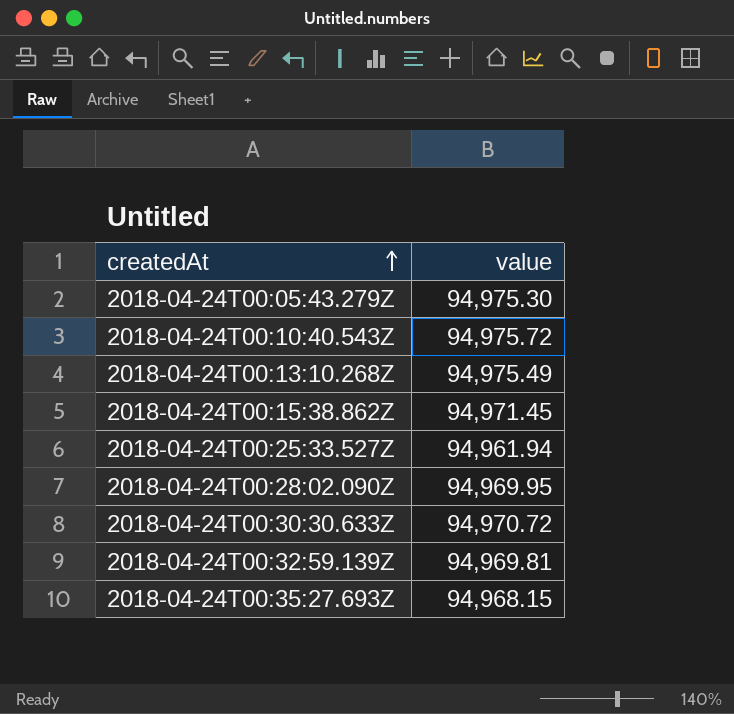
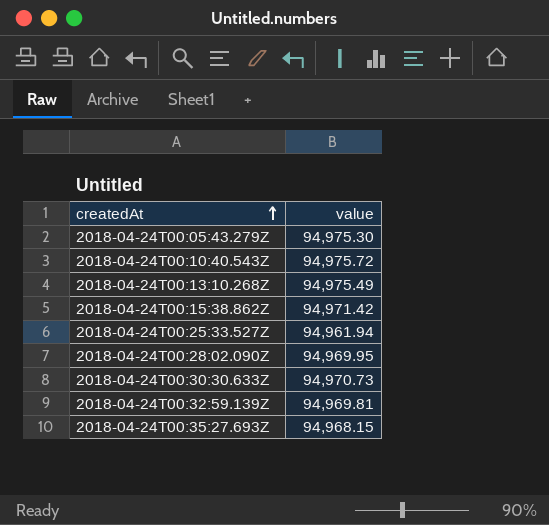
2018-04-24T00:15:38.862Z | value: 94,971.45 -> 94,971.42
2018-04-24T00:30:30.633Z | value: 94,970.72 -> 94,970.73

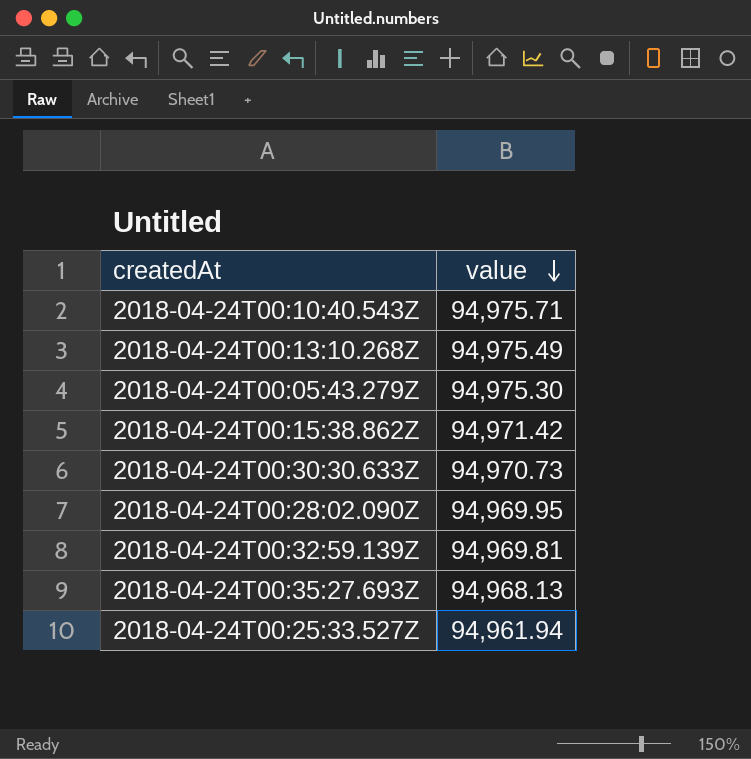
row order: createdAt ascending -> value descending
2018-04-24T00:10:40.543Z | value: 94,975.72 -> 94,975.71
2018-04-24T00:35:27.693Z | value: 94,968.15 -> 94,968.13

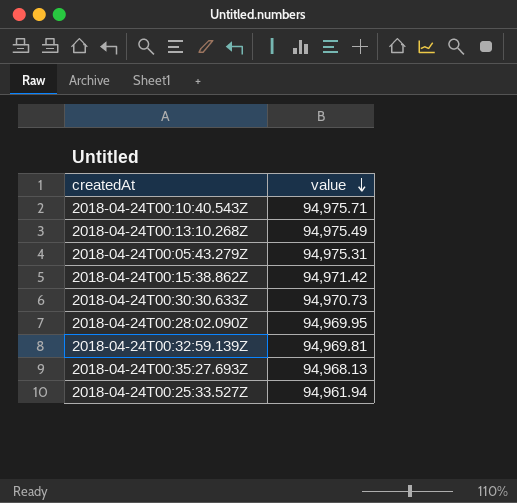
2018-04-24T00:05:43.279Z | value: 94,975.30 -> 94,975.31

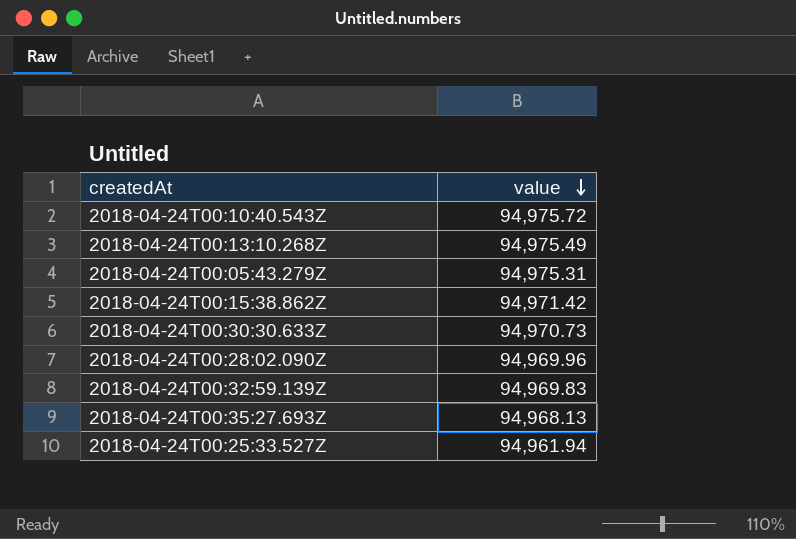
2018-04-24T00:10:40.543Z | value: 94,975.71 -> 94,975.72
2018-04-24T00:28:02.090Z | value: 94,969.95 -> 94,969.96
2018-04-24T00:32:59.139Z | value: 94,969.81 -> 94,969.83

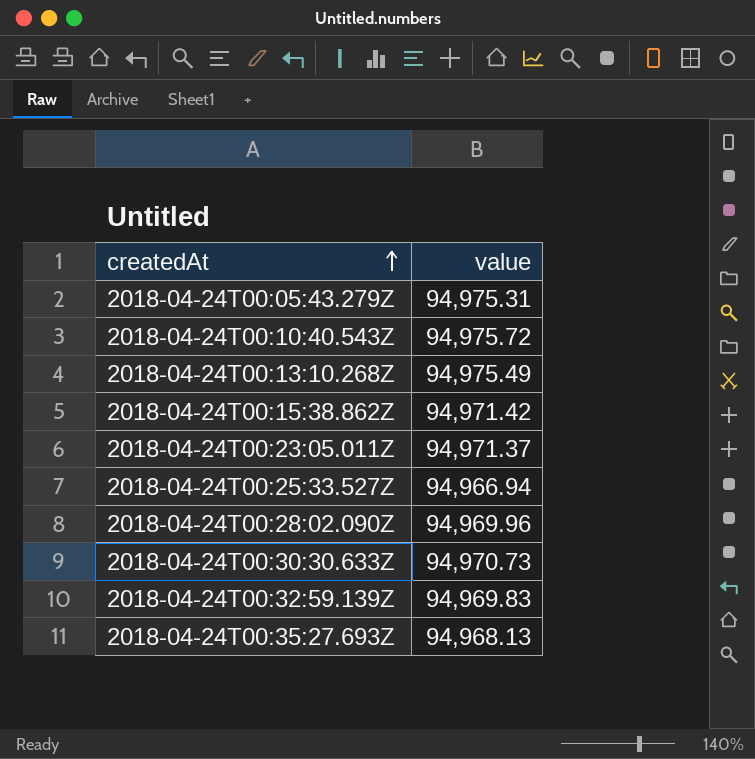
row order: value descending -> createdAt ascending
row 2018-04-24T00:23:05.011Z: none -> 94,971.37
2018-04-24T00:25:33.527Z | value: 94,961.94 -> 94,966.94

